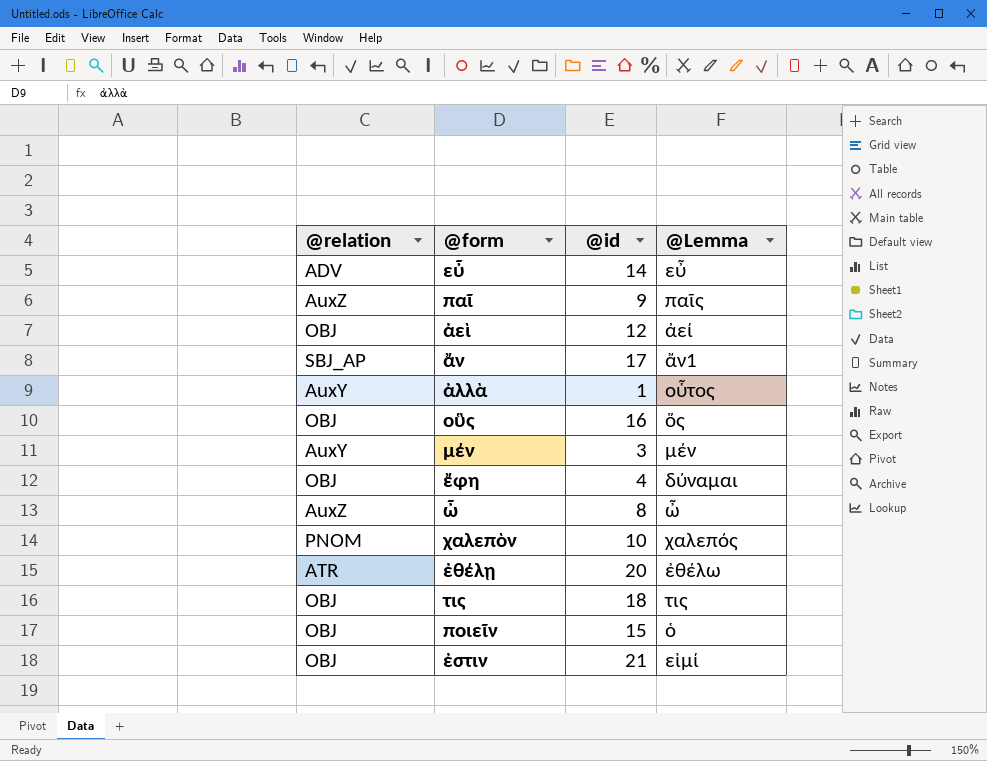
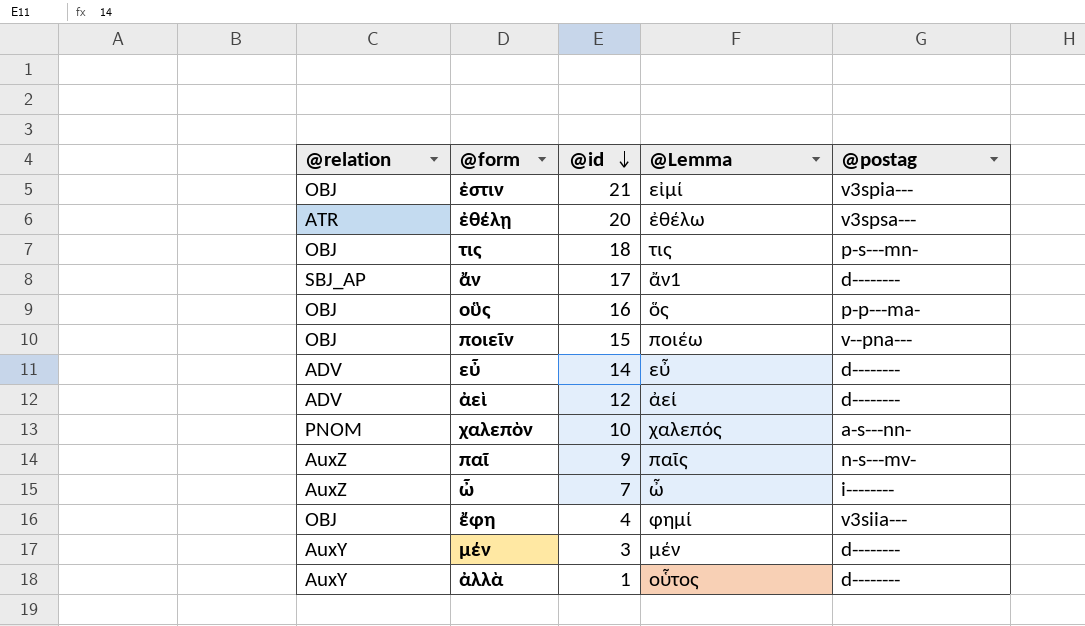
row order: none -> @id descending
column @postag | position: none -> 5
ποιεῖν | @Lemma: ὁ -> ποιέω
ἀεὶ | @relation: OBJ -> ADV
ὦ | @id: 8 -> 7
ἔφη | @Lemma: δύναμαι -> φημί

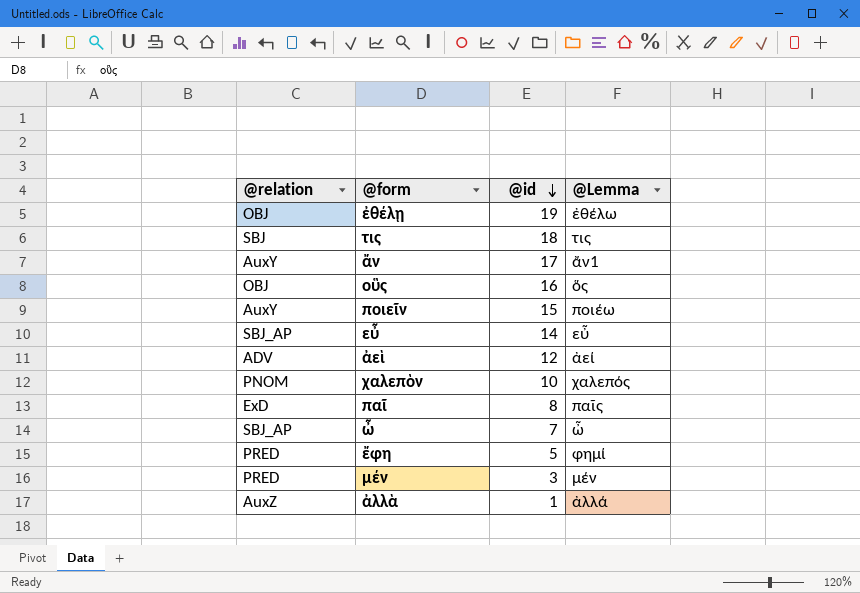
column @postag | position: 5 -> none
row ἐστιν: OBJ | 21 | εἰμί | v3spia--- -> none
ἐθέλῃ | @relation: ATR -> OBJ
ἐθέλῃ | @id: 20 -> 19
τις | @relation: OBJ -> SBJ
ἄν | @relation: SBJ_AP -> AuxY
ποιεῖν | @relation: OBJ -> AuxY
εὖ | @relation: ADV -> SBJ_AP
παῖ | @relation: AuxZ -> ExD
παῖ | @id: 9 -> 8
ὦ | @relation: AuxZ -> SBJ_AP
ἔφη | @relation: OBJ -> PRED
ἔφη | @id: 4 -> 5
μέν | @relation: AuxY -> PRED
ἀλλὰ | @relation: AuxY -> AuxZ
ἀλλὰ | @Lemma: οὗτος -> ἀλλά

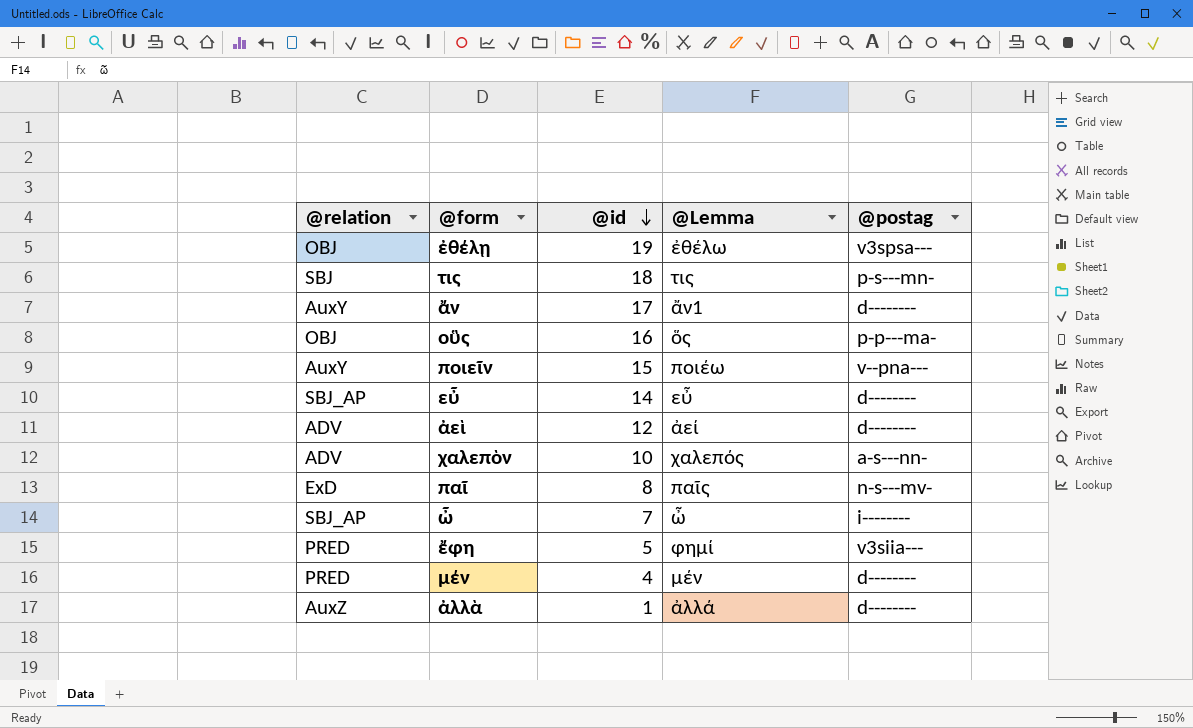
column @postag | position: none -> 5
χαλεπὸν | @relation: PNOM -> ADV
μέν | @id: 3 -> 4

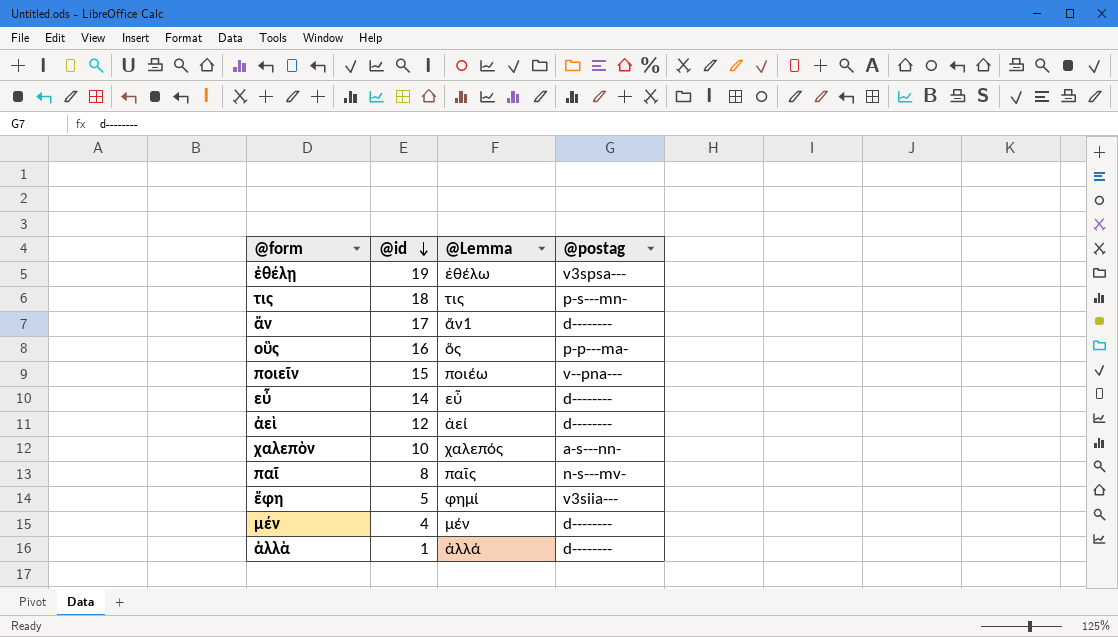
column @relation | position: 1 -> none
row ὦ: SBJ_AP | 7 | ὦ | i-------- -> none

